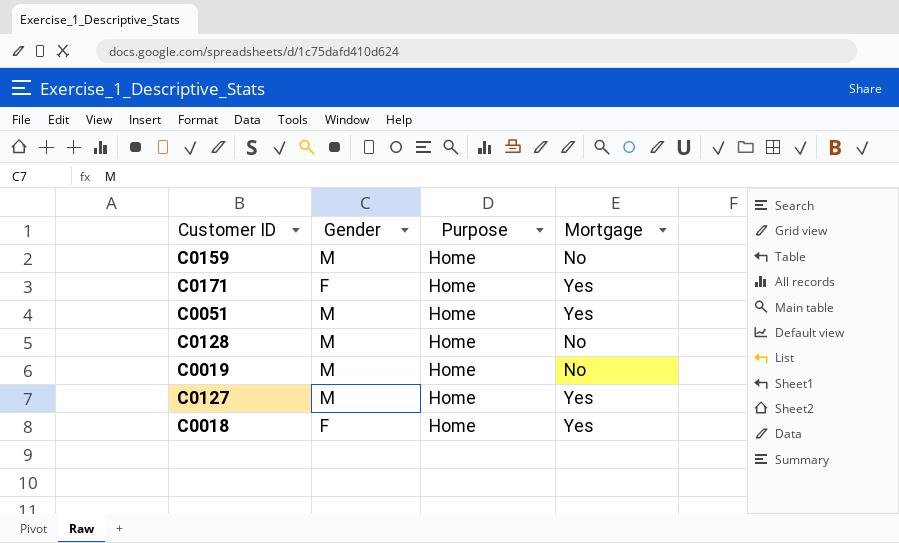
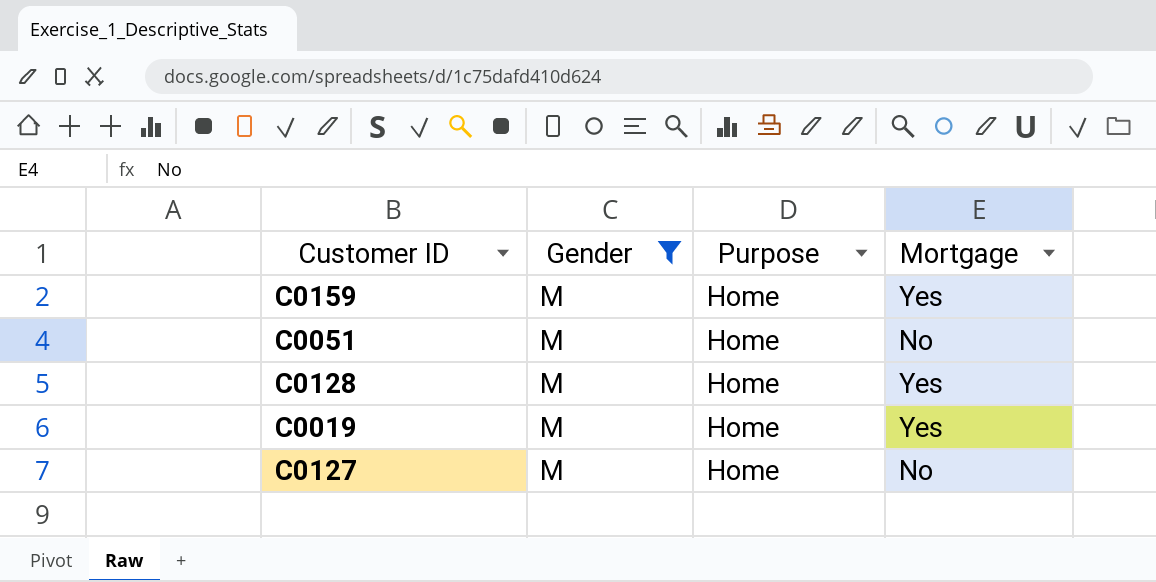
filter: none -> Gender = M
C0159 | Mortgage: No -> Yes
C0051 | Mortgage: Yes -> No
C0128 | Mortgage: No -> Yes
C0019 | Mortgage: No -> Yes
C0127 | Mortgage: Yes -> No

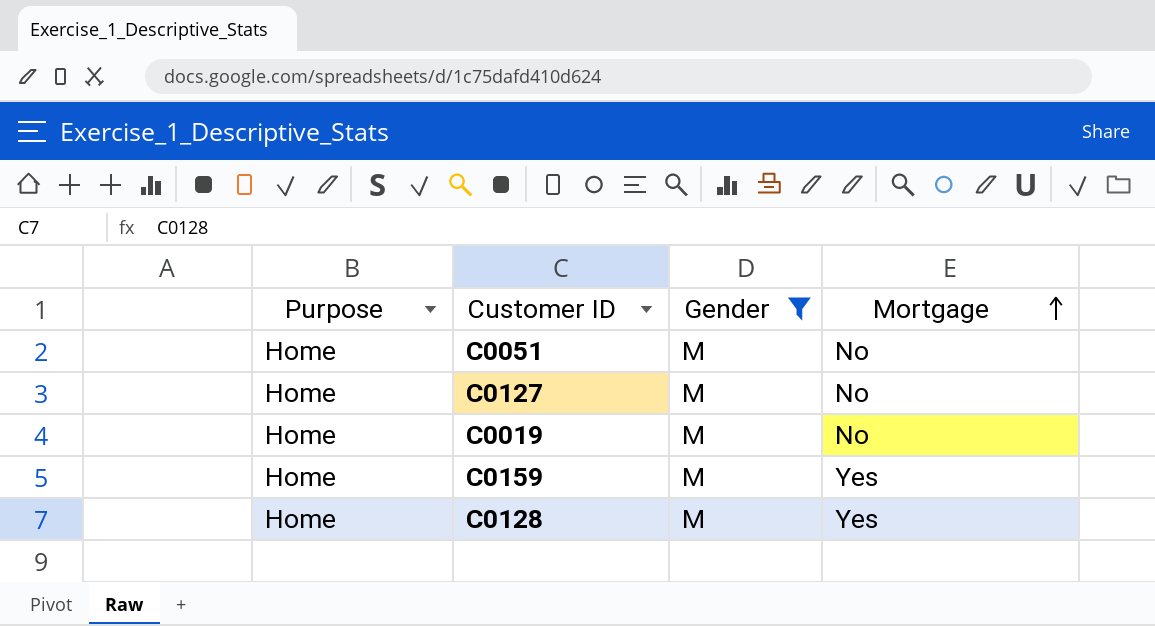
row order: none -> Mortgage ascending
column Purpose | position: 3 -> 1
C0019 | Mortgage: Yes -> No

